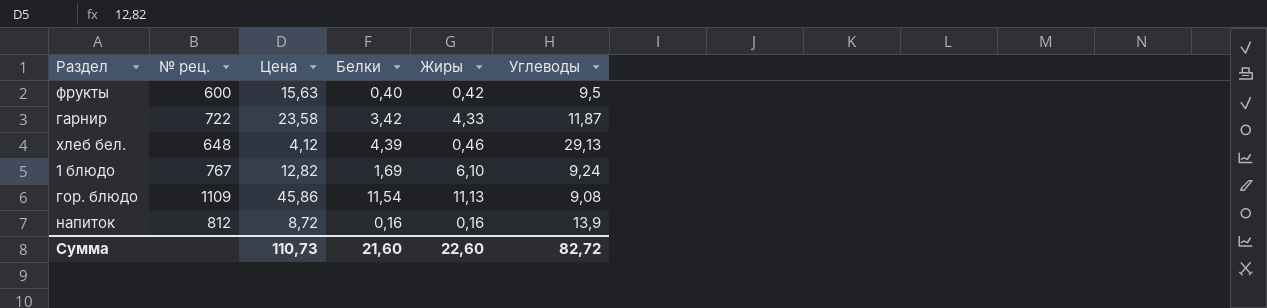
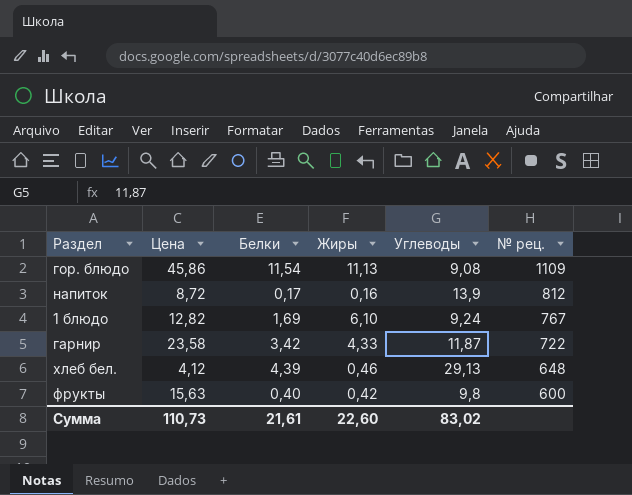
row order: none -> № рец. descending
column № рец. | position: 2 -> 6
напиток | Белки: 0,16 -> 0,17
фрукты | Углеводы: 9,5 -> 9,8
Сумма | Белки: 21,60 -> 21,61
Сумма | Углеводы: 82,72 -> 83,02

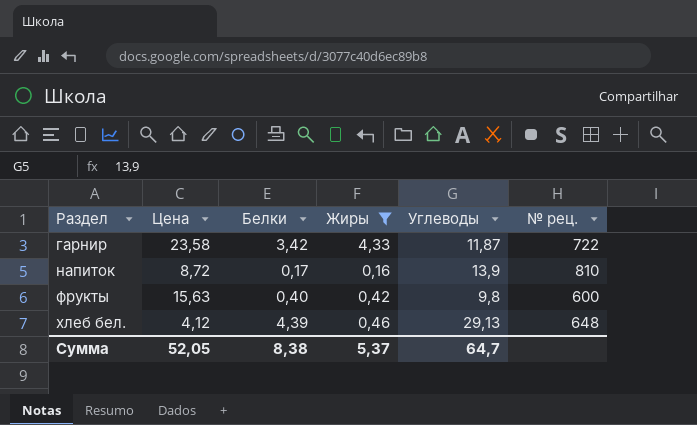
filter: none -> Жиры <= 4,33
row order: № рец. descending -> Раздел ascending
напиток | № рец.: 812 -> 810
Сумма | Цена: 110,73 -> 52,05
Сумма | Белки: 21,61 -> 8,38
Сумма | Жиры: 22,60 -> 5,37
Сумма | Углеводы: 83,02 -> 64,7

